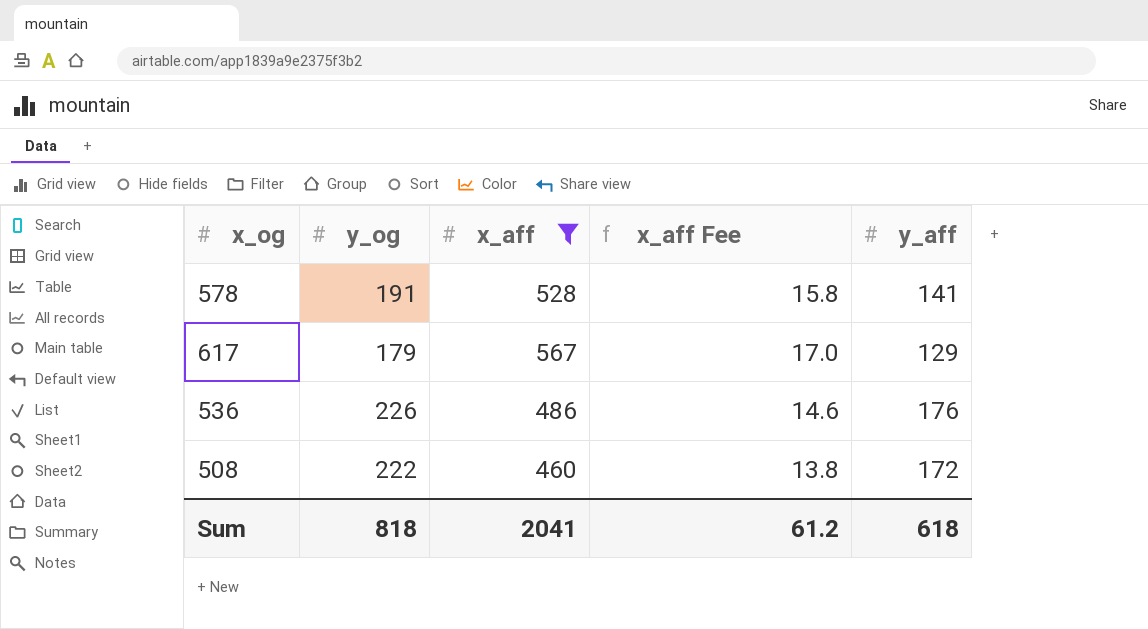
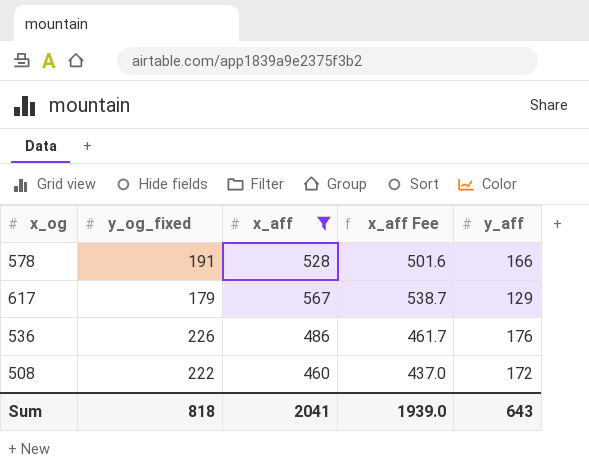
column name: y_og -> y_og_fixed
column x_aff Fee | formula: [x_aff] * 0.03 -> [x_aff] * 0.95
578 | y_aff: 141 -> 166
Sum | x_aff Fee: 61.2 -> 1939.0
Sum | y_aff: 618 -> 643

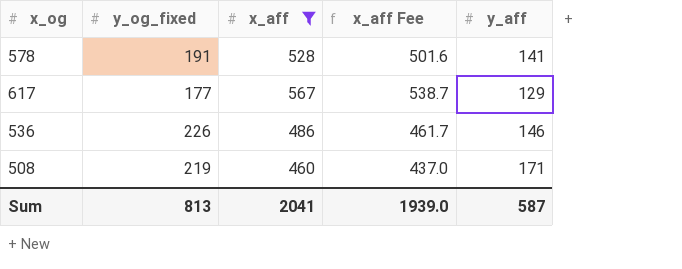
578 | y_aff: 166 -> 141
617 | y_og_fixed: 179 -> 177
536 | y_aff: 176 -> 146
508 | y_og_fixed: 222 -> 219
508 | y_aff: 172 -> 171
Sum | y_og_fixed: 818 -> 813
Sum | y_aff: 643 -> 587

